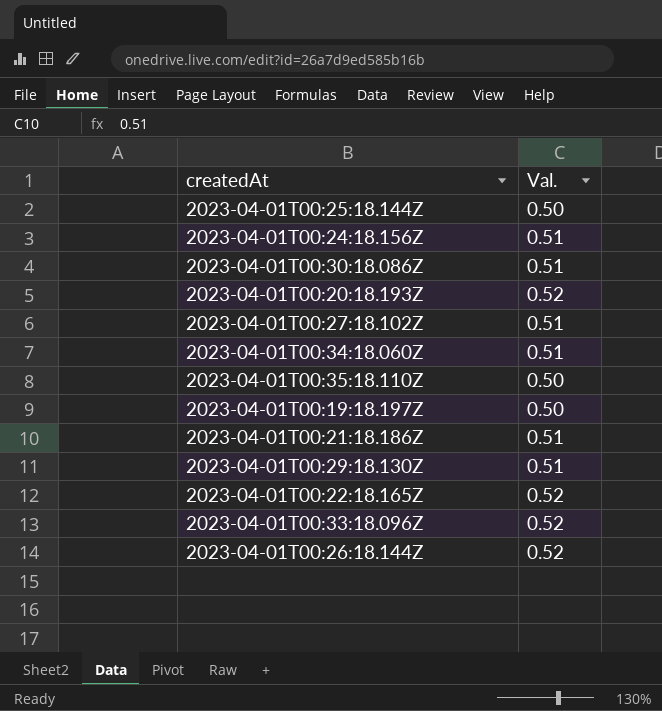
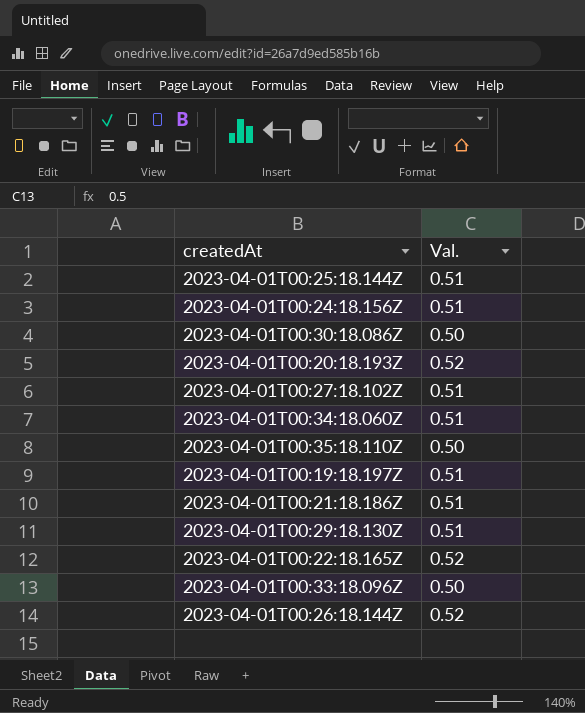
2023-04-01T00:25:18.144Z | Val.: 0.50 -> 0.51
2023-04-01T00:30:18.086Z | Val.: 0.51 -> 0.50
2023-04-01T00:19:18.197Z | Val.: 0.50 -> 0.51
2023-04-01T00:33:18.096Z | Val.: 0.52 -> 0.50

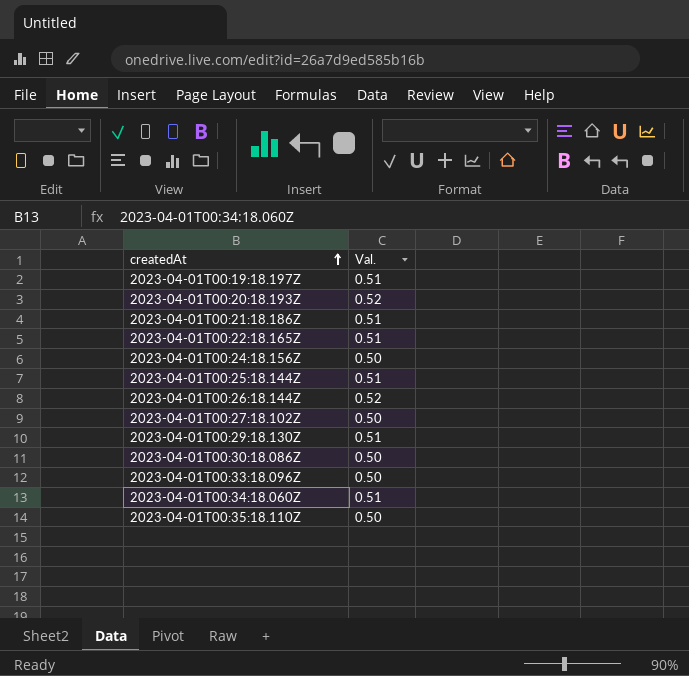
row order: none -> createdAt ascending
2023-04-01T00:22:18.165Z | Val.: 0.52 -> 0.51
2023-04-01T00:24:18.156Z | Val.: 0.51 -> 0.50
2023-04-01T00:27:18.102Z | Val.: 0.51 -> 0.50

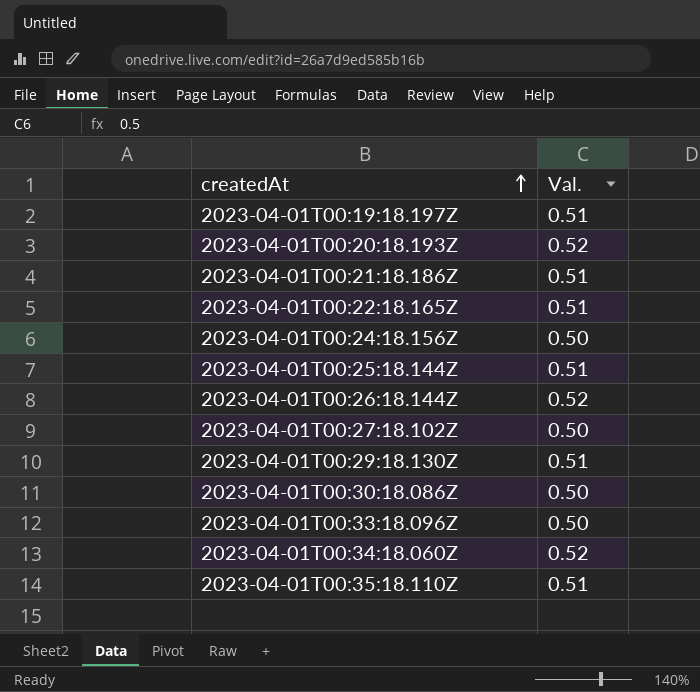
2023-04-01T00:34:18.060Z | Val.: 0.51 -> 0.52
2023-04-01T00:35:18.110Z | Val.: 0.50 -> 0.51

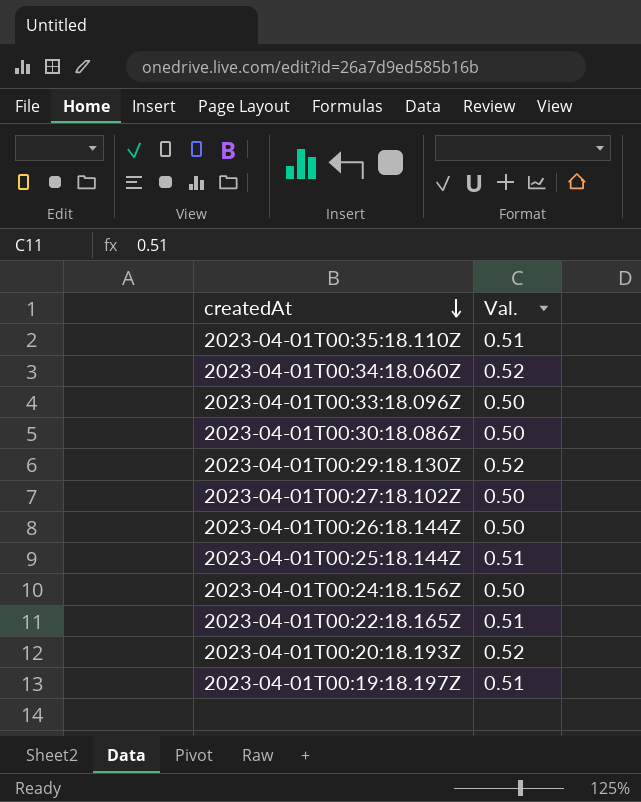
row order: createdAt ascending -> createdAt descending
row 2023-04-01T00:21:18.186Z: 0.51 -> none
2023-04-01T00:29:18.130Z | Val.: 0.51 -> 0.52
2023-04-01T00:26:18.144Z | Val.: 0.52 -> 0.50

